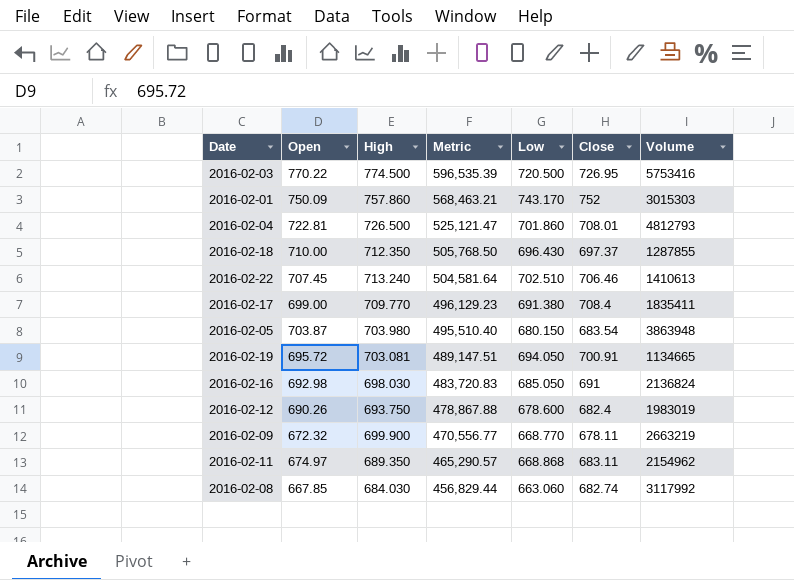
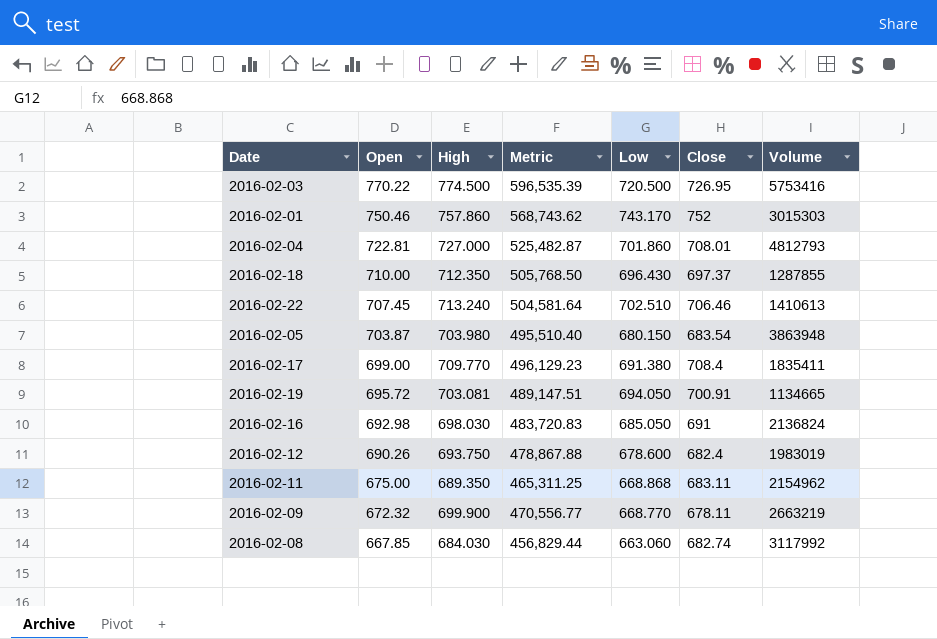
row order: Metric descending -> Open descending
2016-02-01 | Open: 750.09 -> 750.46
2016-02-01 | Metric: 568,463.21 -> 568,743.62
2016-02-04 | High: 726.500 -> 727.000
2016-02-04 | Metric: 525,121.47 -> 525,482.87
2016-02-11 | Open: 674.97 -> 675.00
2016-02-11 | Metric: 465,290.57 -> 465,311.25

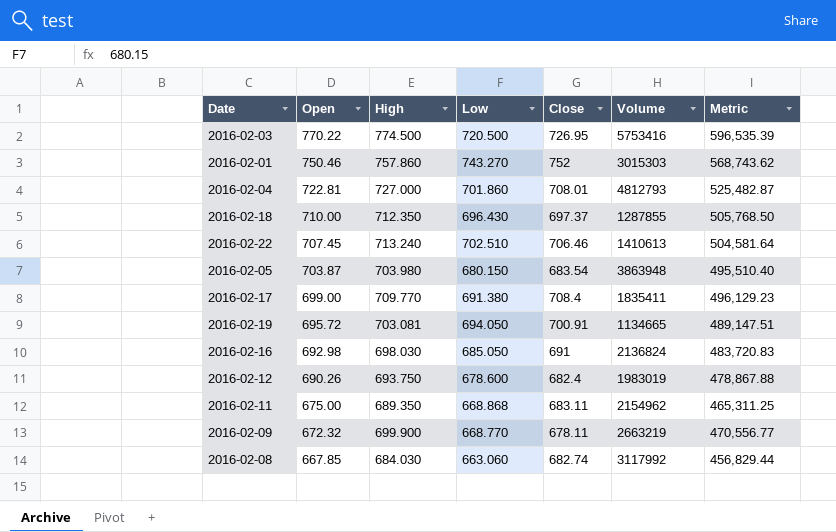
column Metric | position: 4 -> 7
2016-02-01 | Low: 743.170 -> 743.270

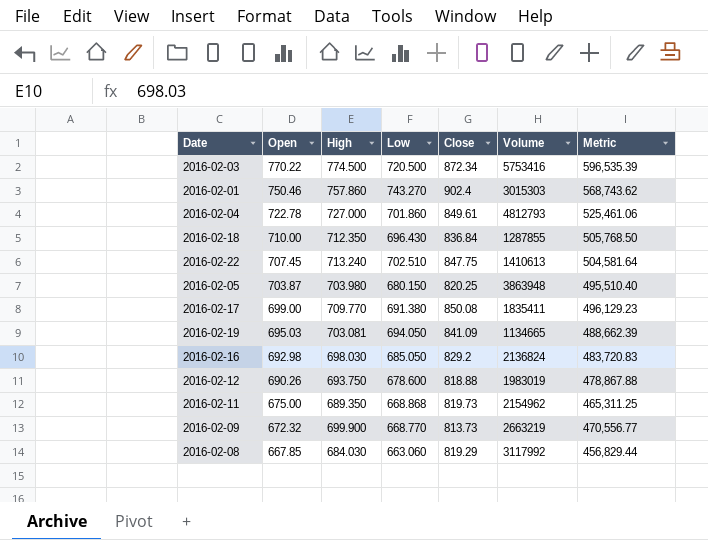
2016-02-03 | Close: 726.95 -> 872.34
2016-02-01 | Close: 752 -> 902.4
2016-02-04 | Open: 722.81 -> 722.78
2016-02-04 | Close: 708.01 -> 849.61
2016-02-04 | Metric: 525,482.87 -> 525,461.06
2016-02-18 | Close: 697.37 -> 836.84
2016-02-22 | Close: 706.46 -> 847.75
2016-02-05 | Close: 683.54 -> 820.25
2016-02-17 | Close: 708.4 -> 850.08
2016-02-19 | Open: 695.72 -> 695.03
2016-02-19 | Close: 700.91 -> 841.09
2016-02-19 | Metric: 489,147.51 -> 488,662.39
2016-02-16 | Close: 691 -> 829.2
2016-02-12 | Close: 682.4 -> 818.88
2016-02-11 | Close: 683.11 -> 819.73
2016-02-09 | Close: 678.11 -> 813.73
2016-02-08 | Close: 682.74 -> 819.29

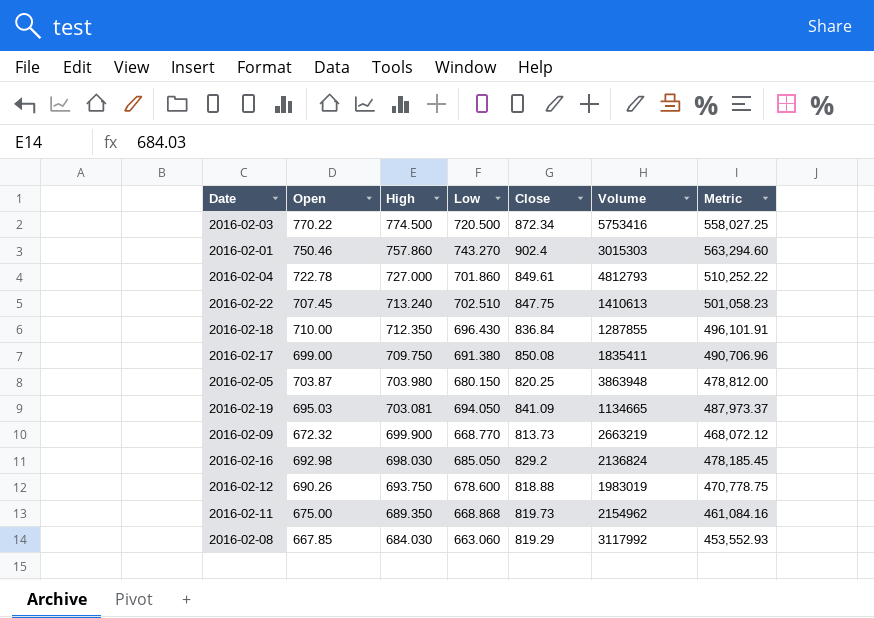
row order: Open descending -> High descending
column Metric | formula: [Open] * [High] -> [High] * [Low]
2016-02-17 | High: 709.770 -> 709.750

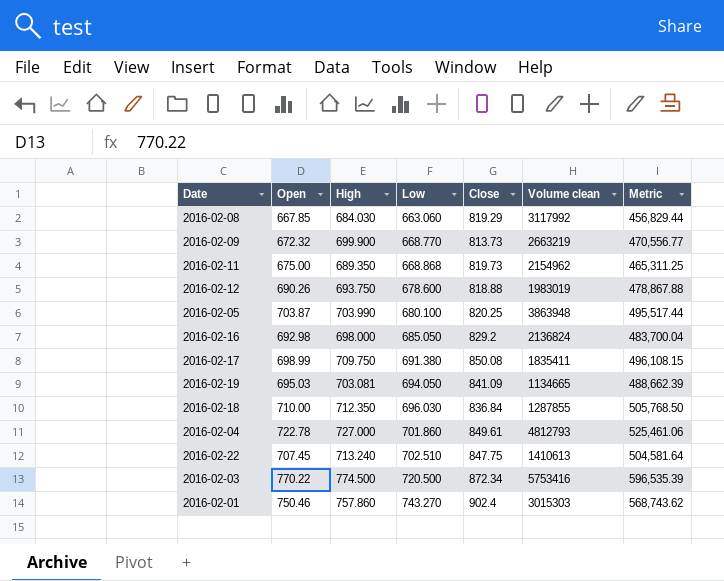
row order: High descending -> Low ascending
column name: Volume -> Volume clean
column Metric | formula: [High] * [Low] -> [Open] * [High]
2016-02-05 | High: 703.980 -> 703.990
2016-02-05 | Low: 680.150 -> 680.100
2016-02-16 | High: 698.030 -> 698.000
2016-02-17 | Open: 699.00 -> 698.99
2016-02-18 | Low: 696.430 -> 696.030

